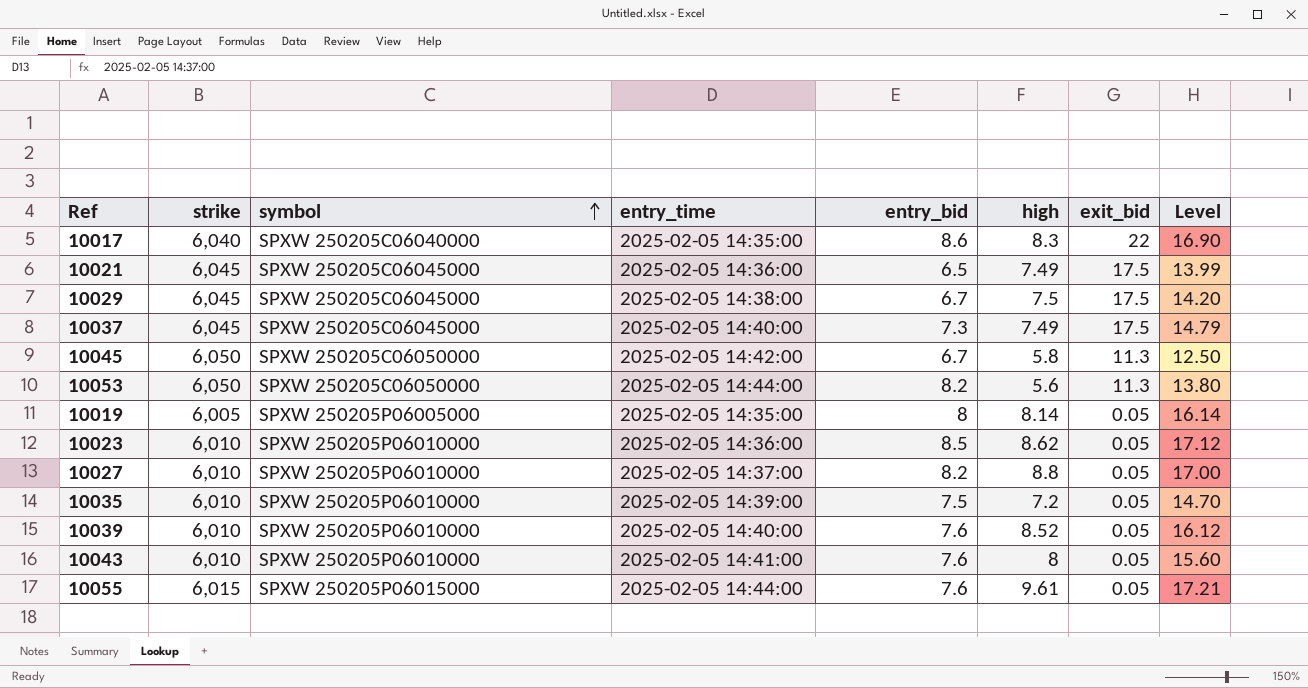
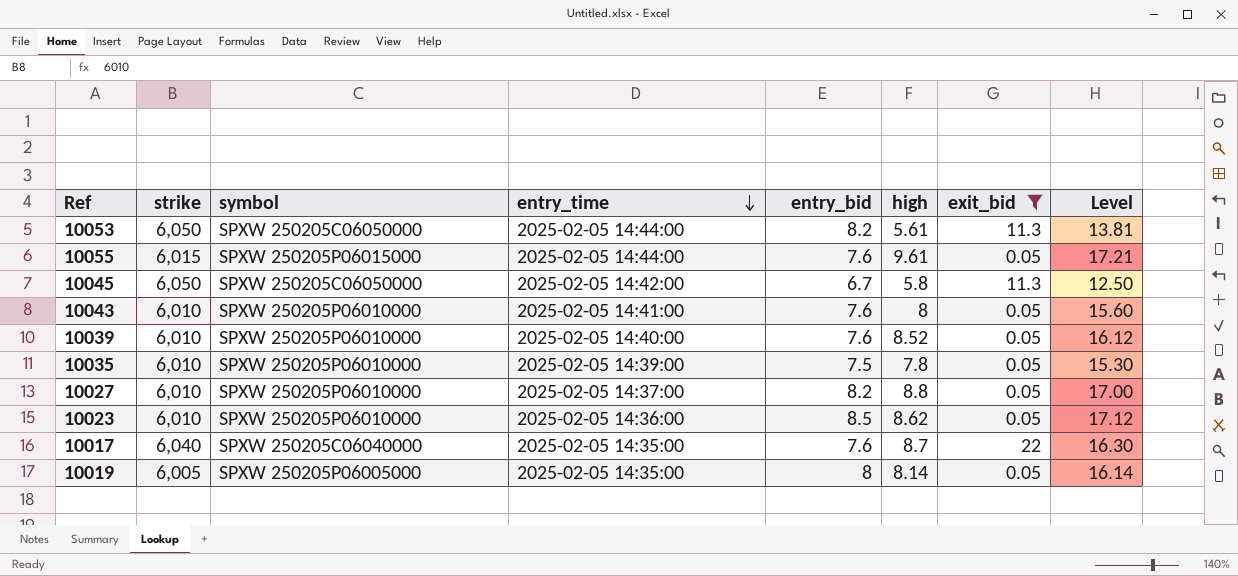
filter: none -> exit_bid != 17.5
row order: symbol ascending -> entry_time descending
10053 | high: 5.6 -> 5.61
10053 | Level: 13.80 -> 13.81
10035 | high: 7.2 -> 7.8
10035 | Level: 14.70 -> 15.30
10017 | entry_bid: 8.6 -> 7.6
10017 | high: 8.3 -> 8.7
10017 | Level: 16.90 -> 16.30

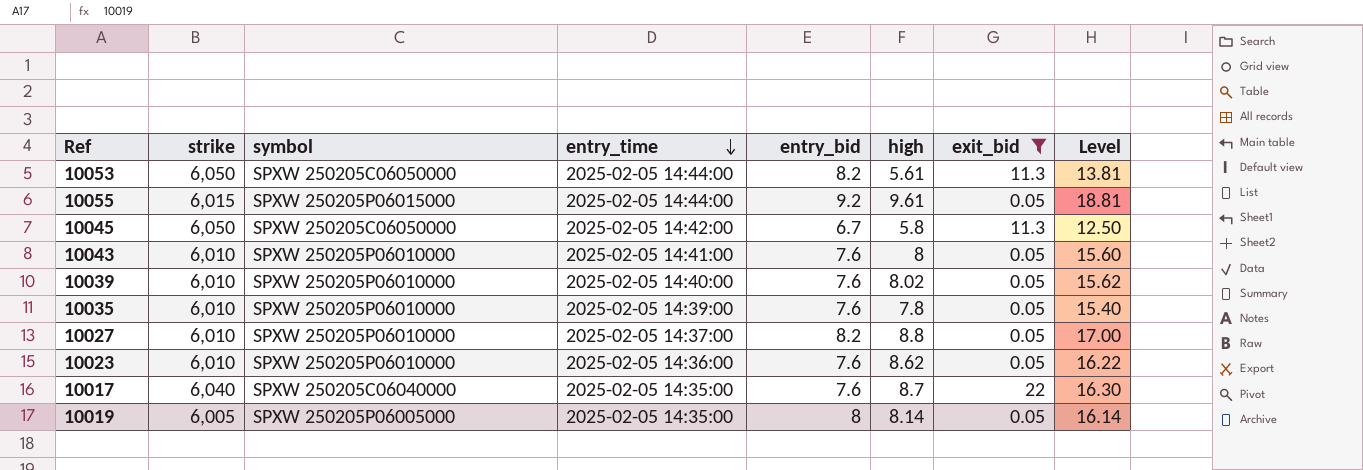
10055 | entry_bid: 7.6 -> 9.2
10055 | Level: 17.21 -> 18.81
10039 | high: 8.52 -> 8.02
10039 | Level: 16.12 -> 15.62
10035 | entry_bid: 7.5 -> 7.6
10035 | Level: 15.30 -> 15.40
10023 | entry_bid: 8.5 -> 7.6
10023 | Level: 17.12 -> 16.22

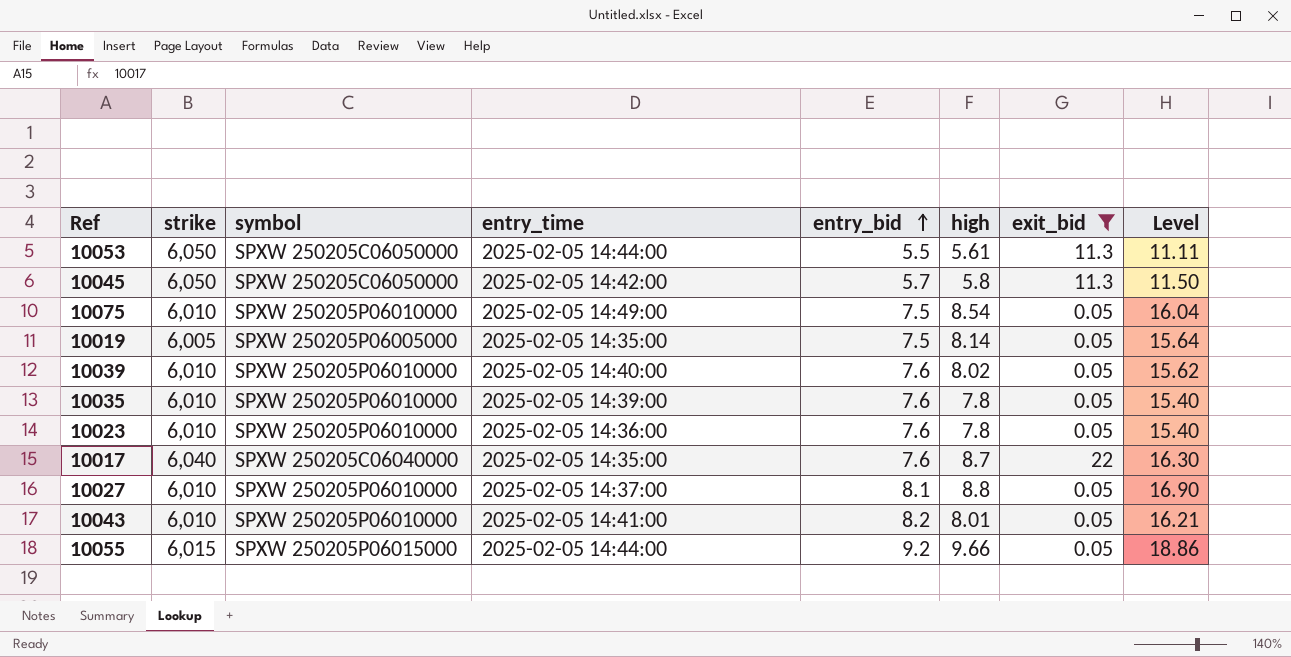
row order: entry_time descending -> entry_bid ascending
10053 | entry_bid: 8.2 -> 5.5
10053 | Level: 13.81 -> 11.11
10045 | entry_bid: 6.7 -> 5.7
10045 | Level: 12.50 -> 11.50
row 10075: none -> 6,010 | SPXW 250205P06010000 | 2025-02-05 14:49:00 | 7.5 | 8.54 | 0.05 | 16.04
10019 | entry_bid: 8 -> 7.5
10019 | Level: 16.14 -> 15.64
10023 | high: 8.62 -> 7.8
10023 | Level: 16.22 -> 15.40
10027 | entry_bid: 8.2 -> 8.1
10027 | Level: 17.00 -> 16.90
10043 | entry_bid: 7.6 -> 8.2
10043 | high: 8 -> 8.01
10043 | Level: 15.60 -> 16.21
10055 | high: 9.61 -> 9.66
10055 | Level: 18.81 -> 18.86

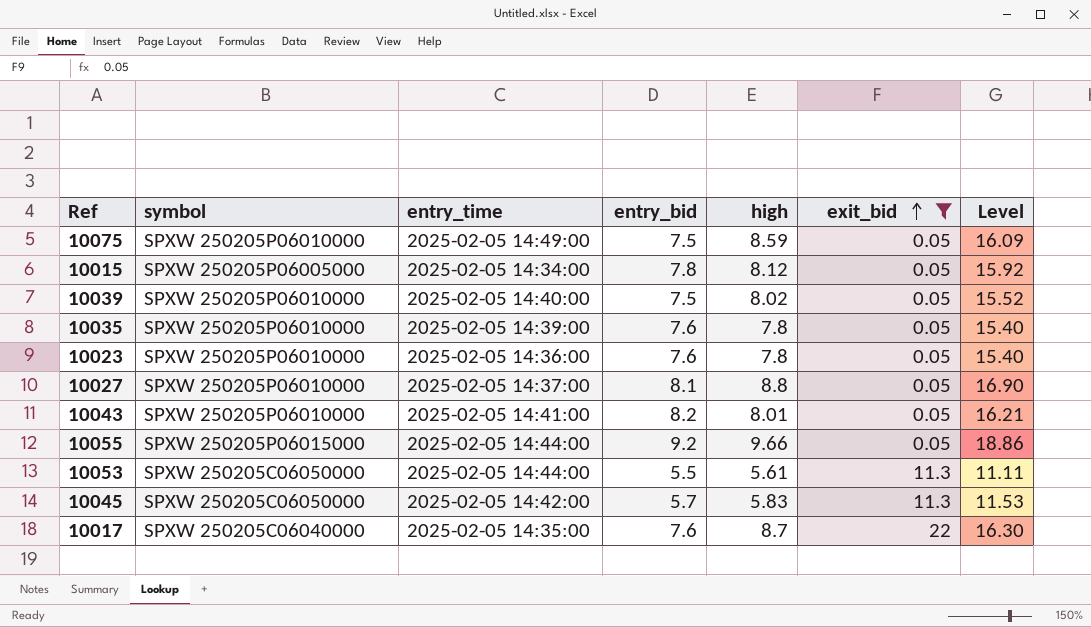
row order: entry_bid ascending -> exit_bid ascending
column strike | position: 2 -> none
row 10019: 6,005 | SPXW 250205P06005000 | 2025-02-05 14:35:00 | 7.5 | 8.14 | 0.05 | 15.64 -> none
10075 | high: 8.54 -> 8.59
10075 | Level: 16.04 -> 16.09
row 10015: none -> SPXW 250205P06005000 | 2025-02-05 14:34:00 | 7.8 | 8.12 | 0.05 | 15.92
10039 | entry_bid: 7.6 -> 7.5
10039 | Level: 15.62 -> 15.52
10045 | high: 5.8 -> 5.83
10045 | Level: 11.50 -> 11.53

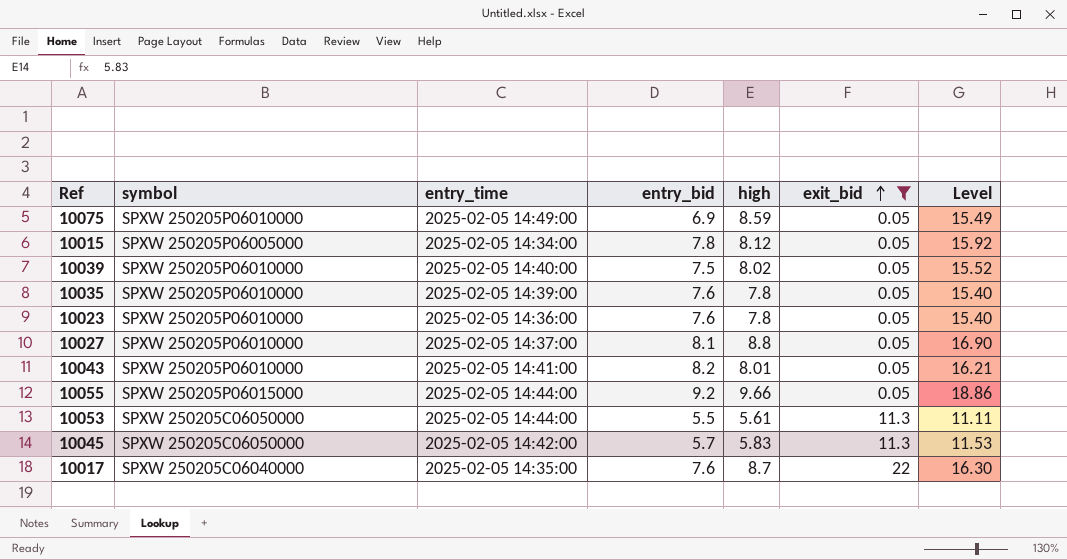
10075 | entry_bid: 7.5 -> 6.9
10075 | Level: 16.09 -> 15.49

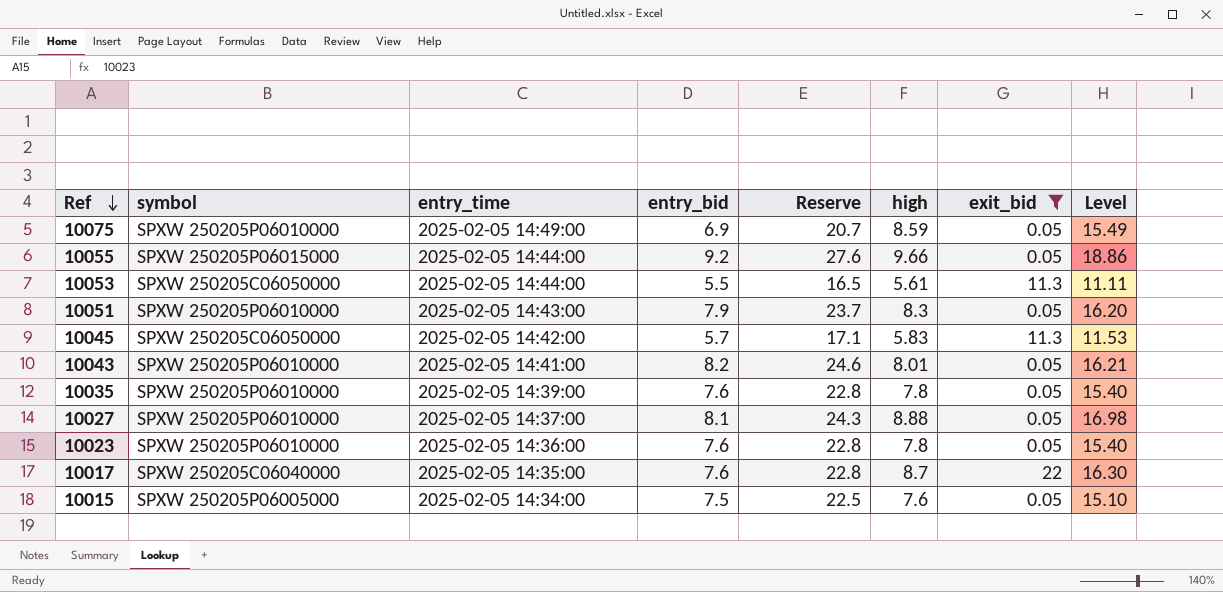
row order: exit_bid ascending -> Ref descending
column Reserve | formula: none -> [entry_bid] * 3
row 10039: SPXW 250205P06010000 | 2025-02-05 14:40:00 | 7.5 | 8.02 | 0.05 | 15.52 -> none
row 10051: none -> SPXW 250205P06010000 | 2025-02-05 14:43:00 | 7.9 | 23.7 | 8.3 | 0.05 | 16.20
10027 | high: 8.8 -> 8.88
10027 | Level: 16.90 -> 16.98
10015 | entry_bid: 7.8 -> 7.5
10015 | high: 8.12 -> 7.6
10015 | Level: 15.92 -> 15.10

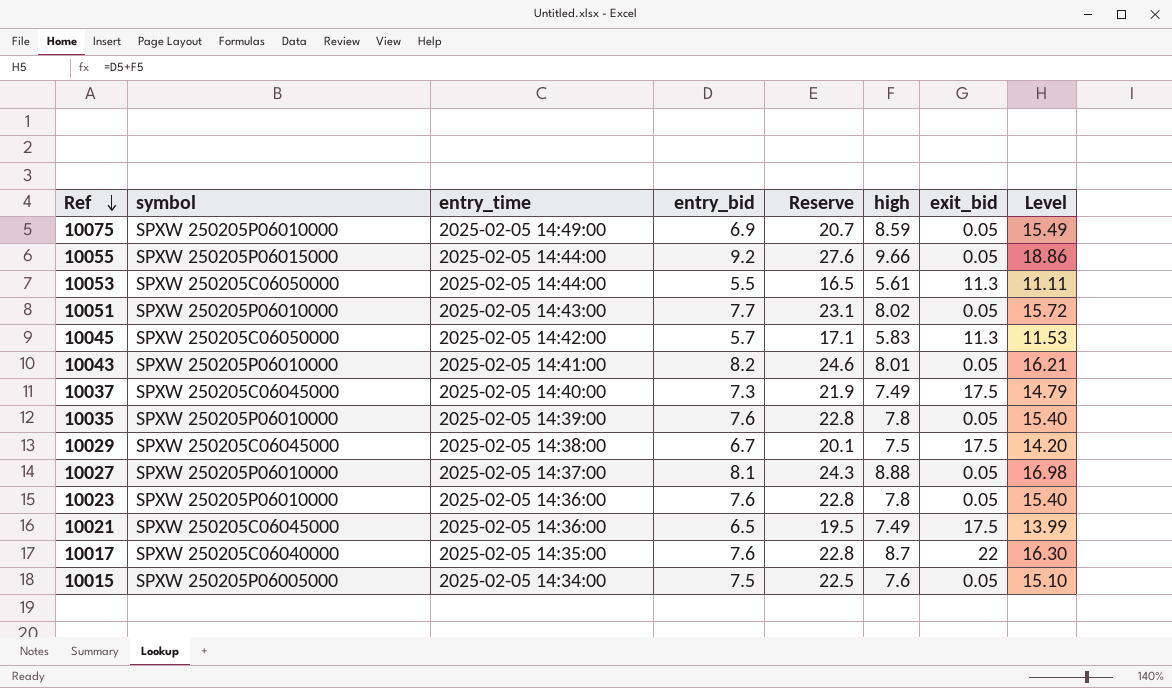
filter: exit_bid != 17.5 -> none
10051 | entry_bid: 7.9 -> 7.7
10051 | Reserve: 23.7 -> 23.1
10051 | high: 8.3 -> 8.02
10051 | Level: 16.20 -> 15.72

